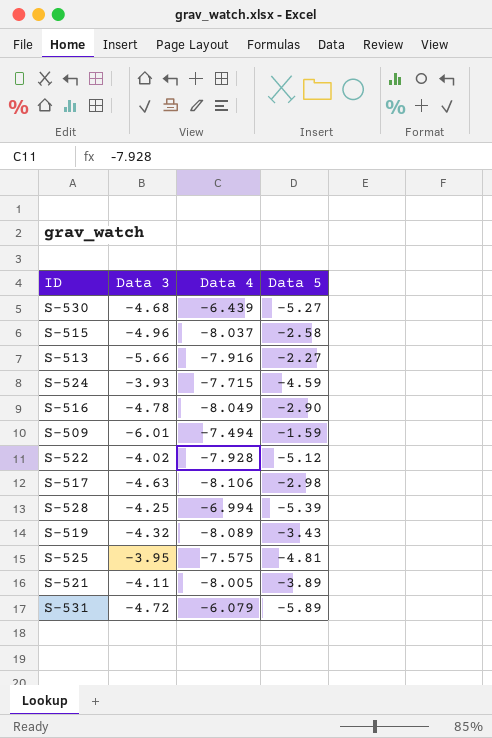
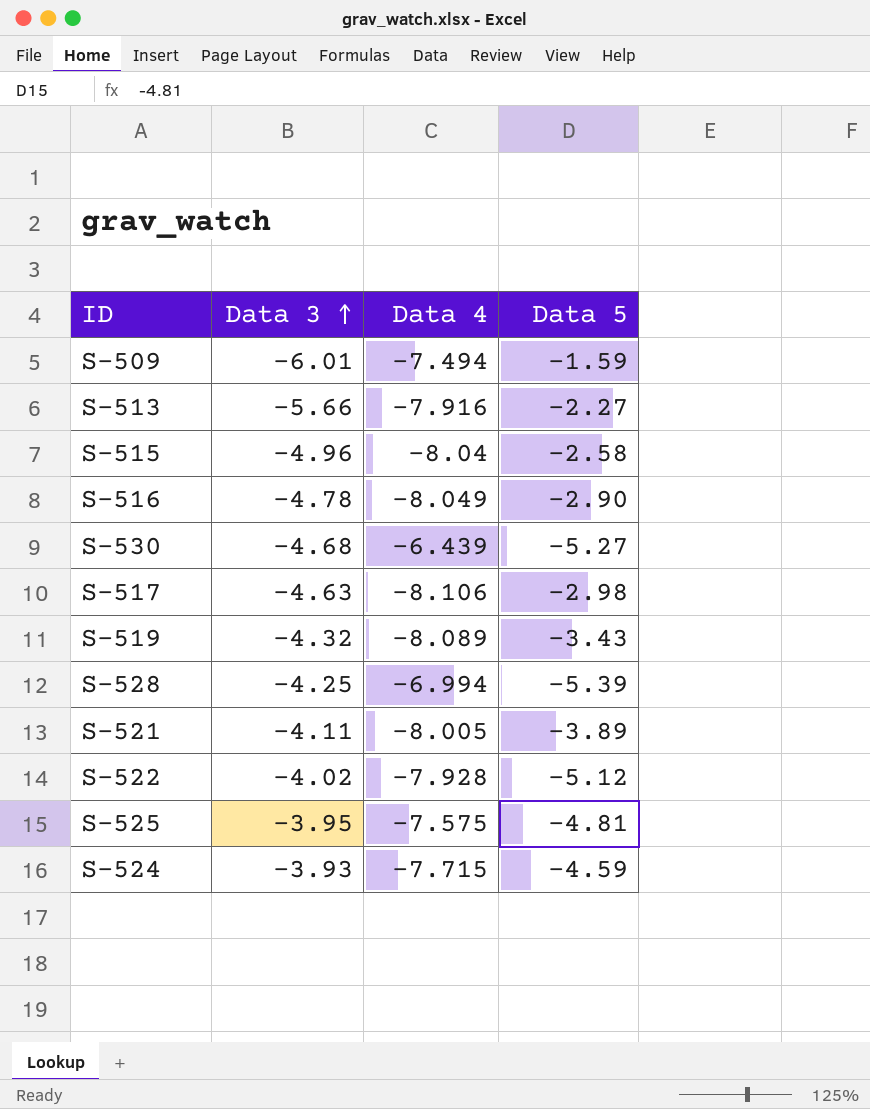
row order: none -> Data 3 ascending
row S-531: -4.72 | -6.079 | -5.89 -> none
S-515 | Data 4: -8.037 -> -8.04

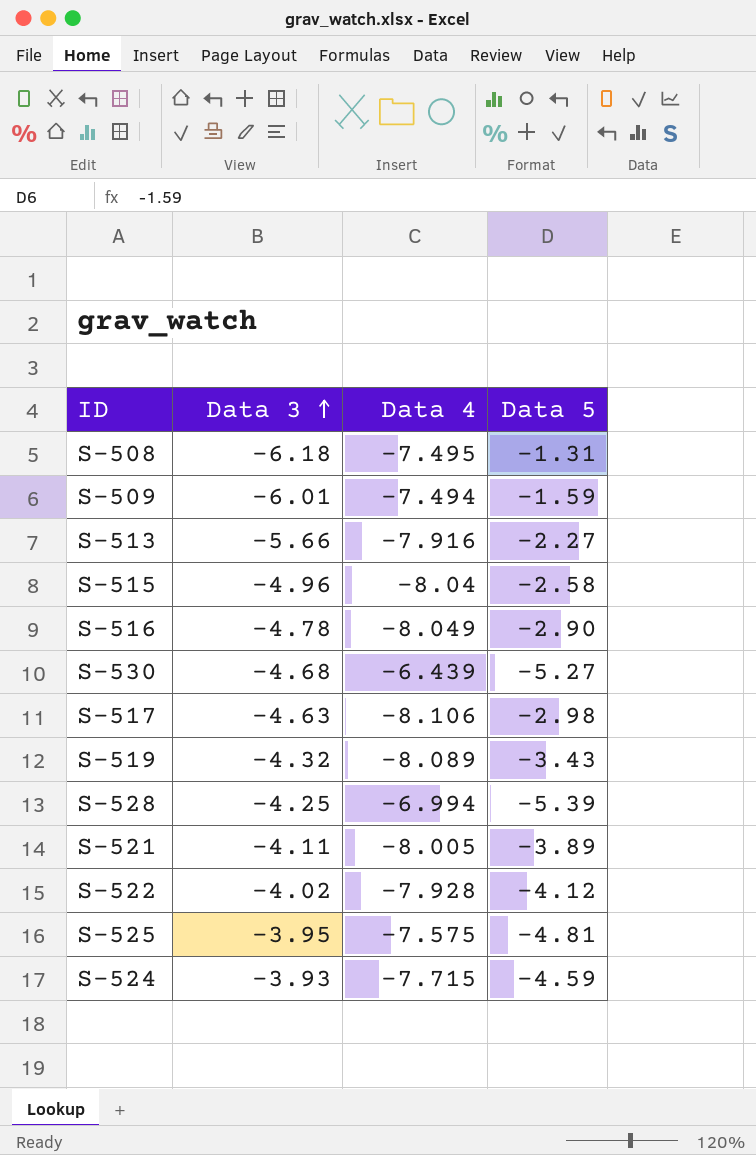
row S-508: none -> -6.18 | -7.495 | -1.31
S-522 | Data 5: -5.12 -> -4.12

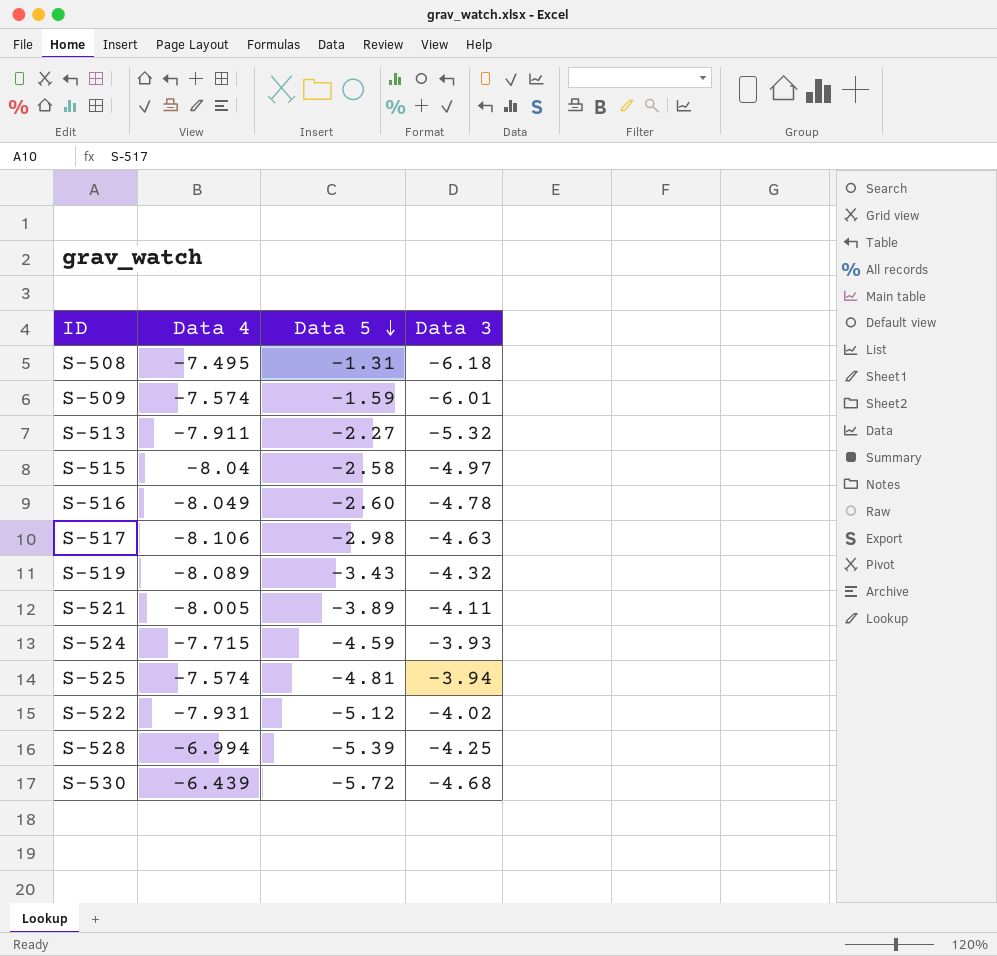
row order: Data 3 ascending -> Data 5 descending
column Data 3 | position: 2 -> 4
S-509 | Data 4: -7.494 -> -7.574
S-513 | Data 4: -7.916 -> -7.911
S-513 | Data 3: -5.66 -> -5.32
S-515 | Data 3: -4.96 -> -4.97
S-516 | Data 5: -2.90 -> -2.60
S-525 | Data 4: -7.575 -> -7.574
S-525 | Data 3: -3.95 -> -3.94
S-522 | Data 4: -7.928 -> -7.931
S-522 | Data 5: -4.12 -> -5.12
S-530 | Data 5: -5.27 -> -5.72

